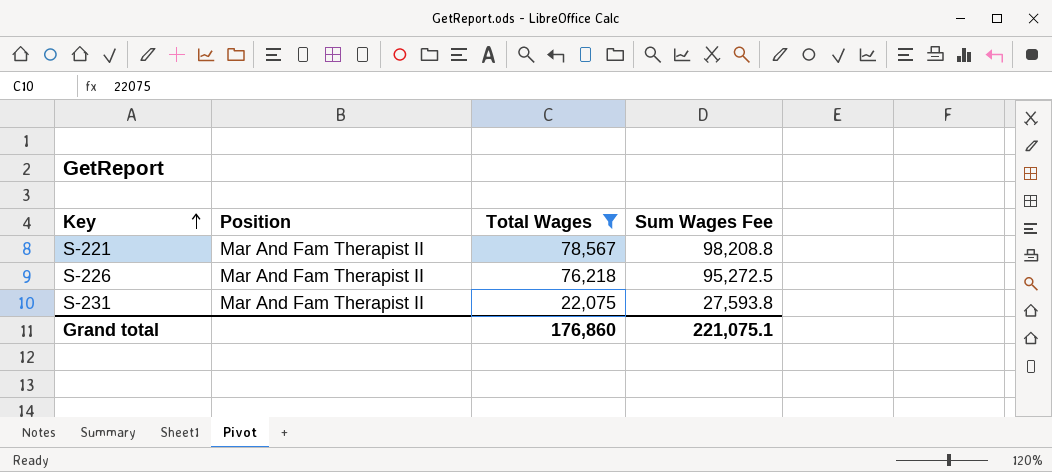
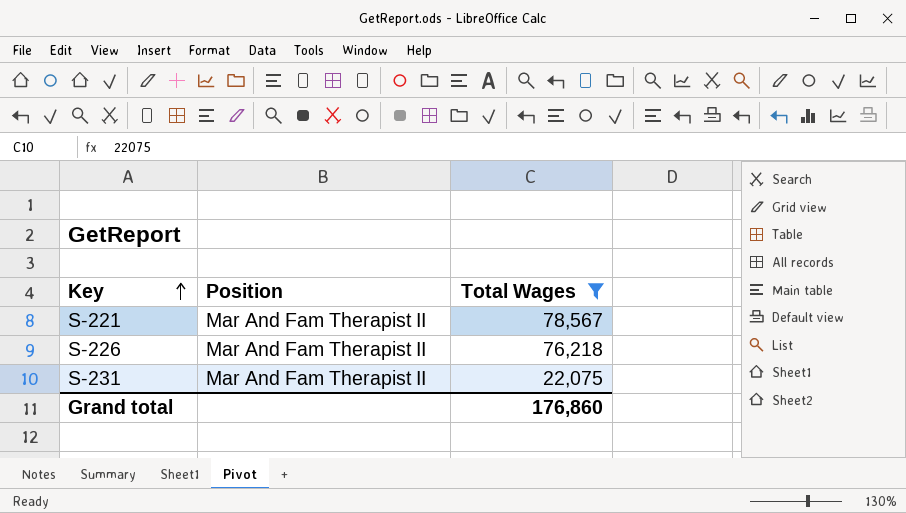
column Sum Wages Fee | formula: [Total Wages] * 1.25 -> none

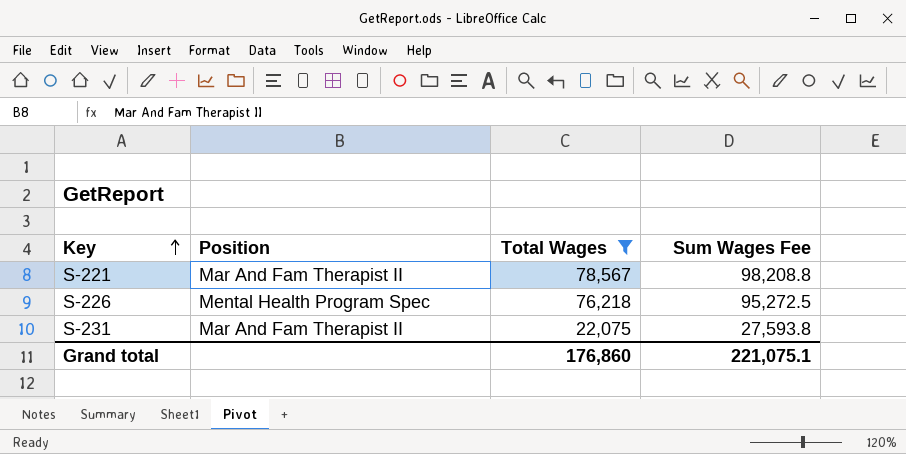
column Sum Wages Fee | formula: none -> [Total Wages] * 1.25
S-226 | Position: Mar And Fam Therapist II -> Mental Health Program Spec

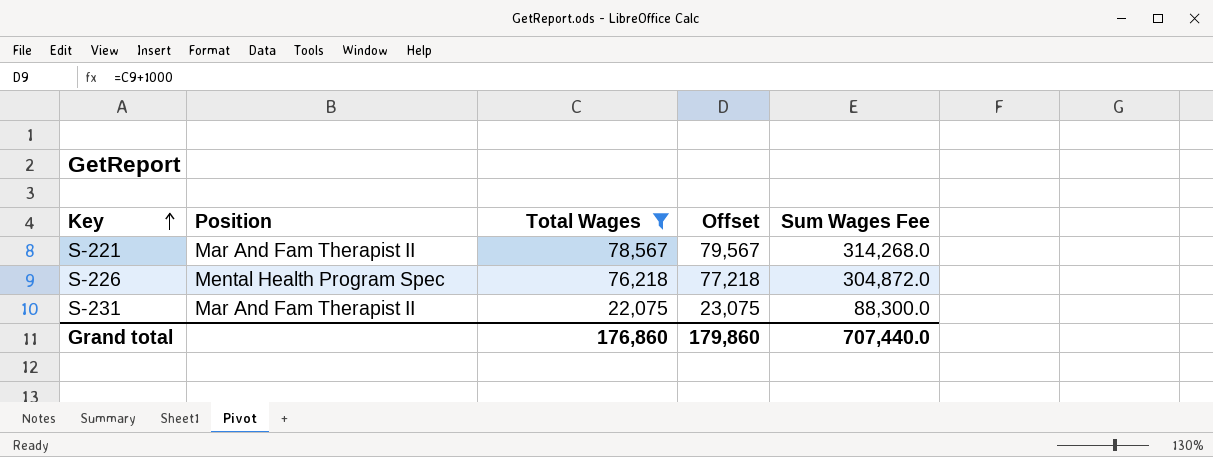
column Offset | formula: none -> [Total Wages] + 1000
column Sum Wages Fee | formula: [Total Wages] * 1.25 -> [Total Wages] * 4
Grand total | Sum Wages Fee: 221,075.1 -> 707,440.0

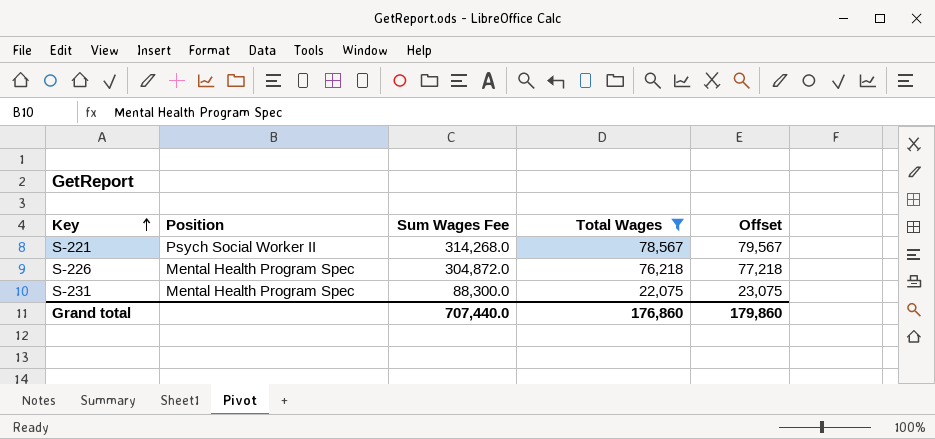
column Sum Wages Fee | position: 5 -> 3
S-221 | Position: Mar And Fam Therapist II -> Psych Social Worker II
S-231 | Position: Mar And Fam Therapist II -> Mental Health Program Spec

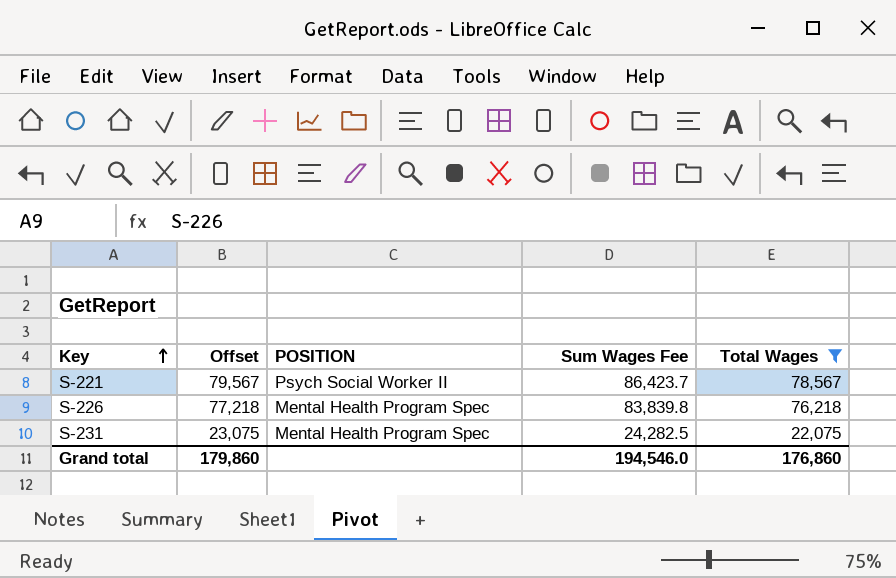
column Offset | position: 5 -> 2
column name: Position -> POSITION
column Sum Wages Fee | formula: [Total Wages] * 4 -> [Total Wages] * 1.1
Grand total | Sum Wages Fee: 707,440.0 -> 194,546.0

